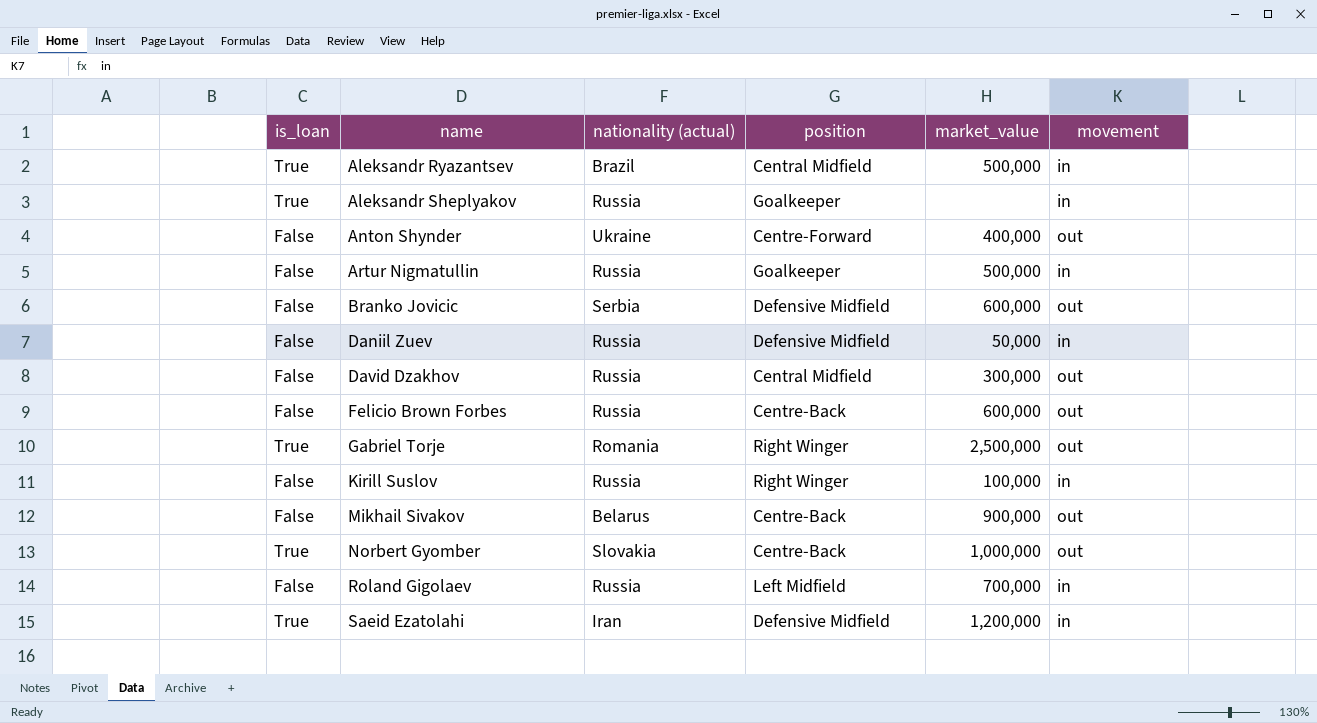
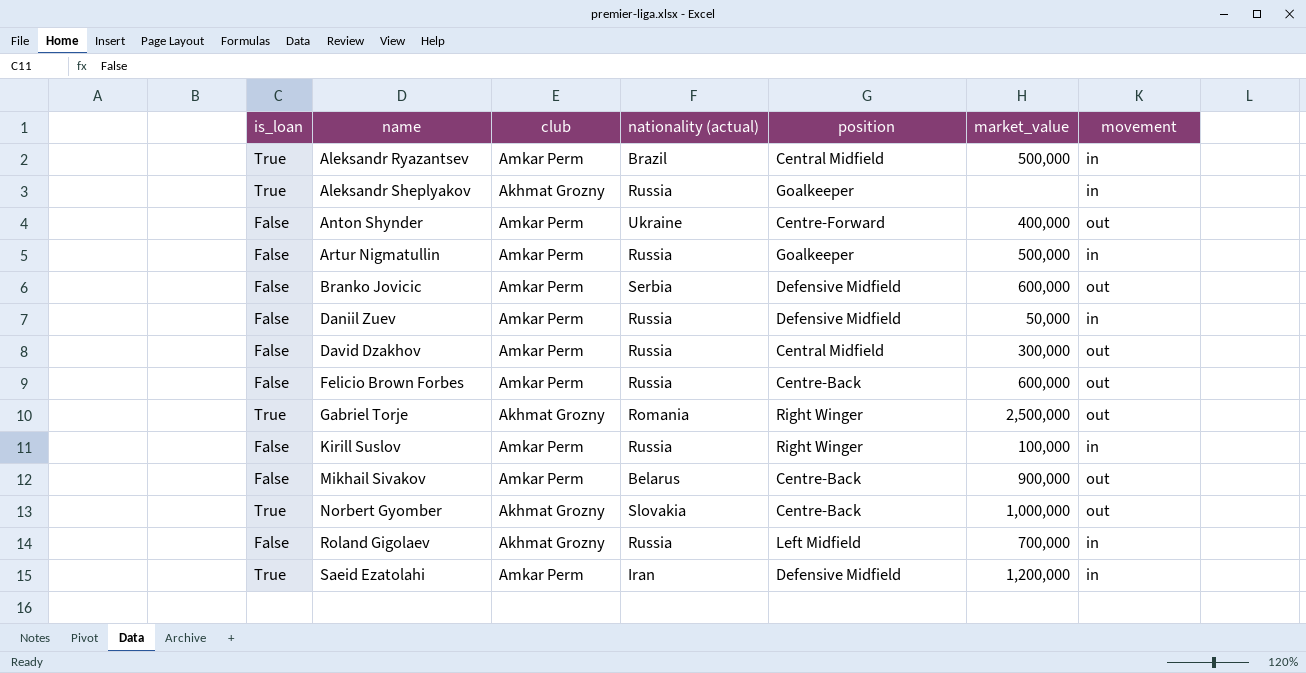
column club | position: none -> 3

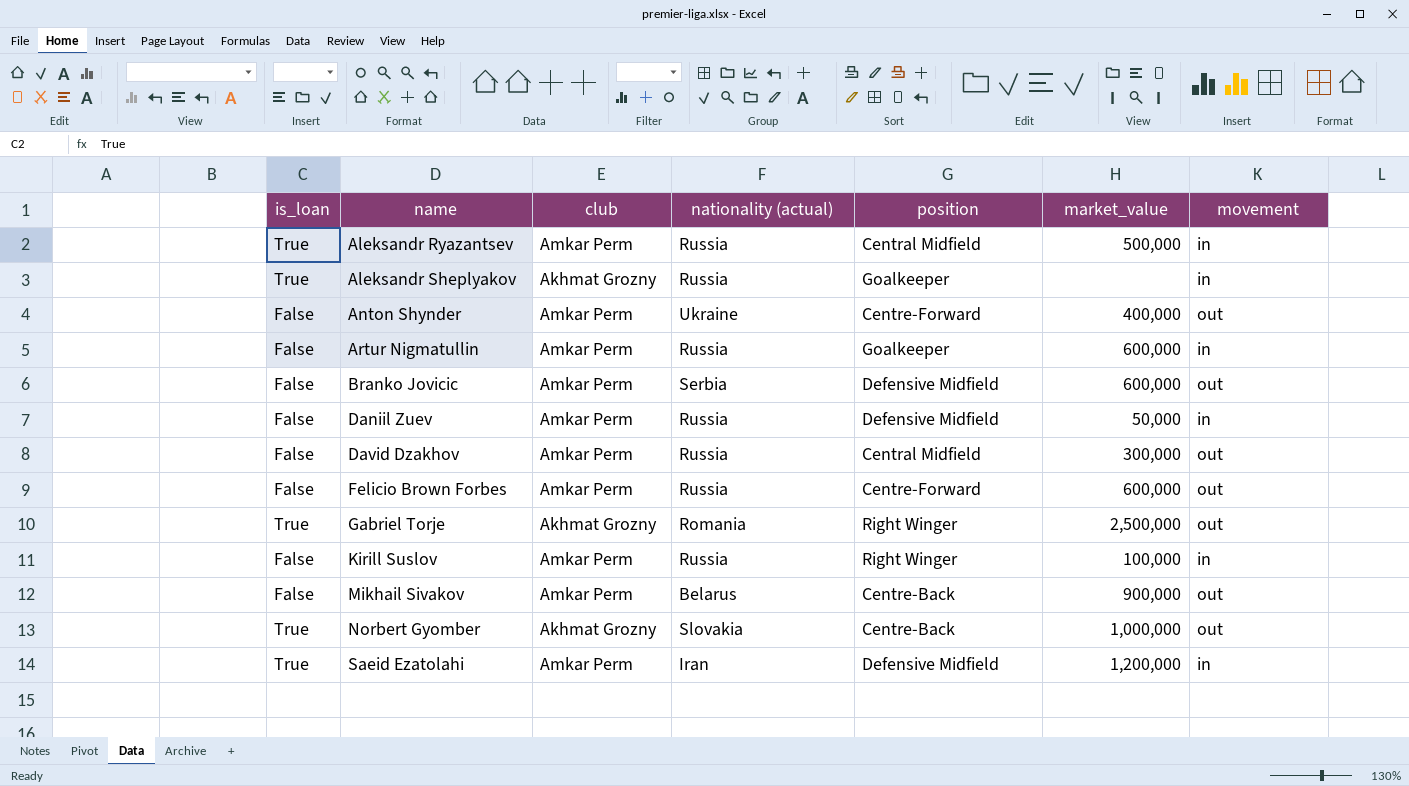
row Roland Gigolaev: False | Akhmat Grozny | Russia | Left Midfield | 700,000 | in -> none
Aleksandr Ryazantsev | nationality (actual): Brazil -> Russia
Artur Nigmatullin | market_value: 500,000 -> 600,000
Felicio Brown Forbes | position: Centre-Back -> Centre-Forward

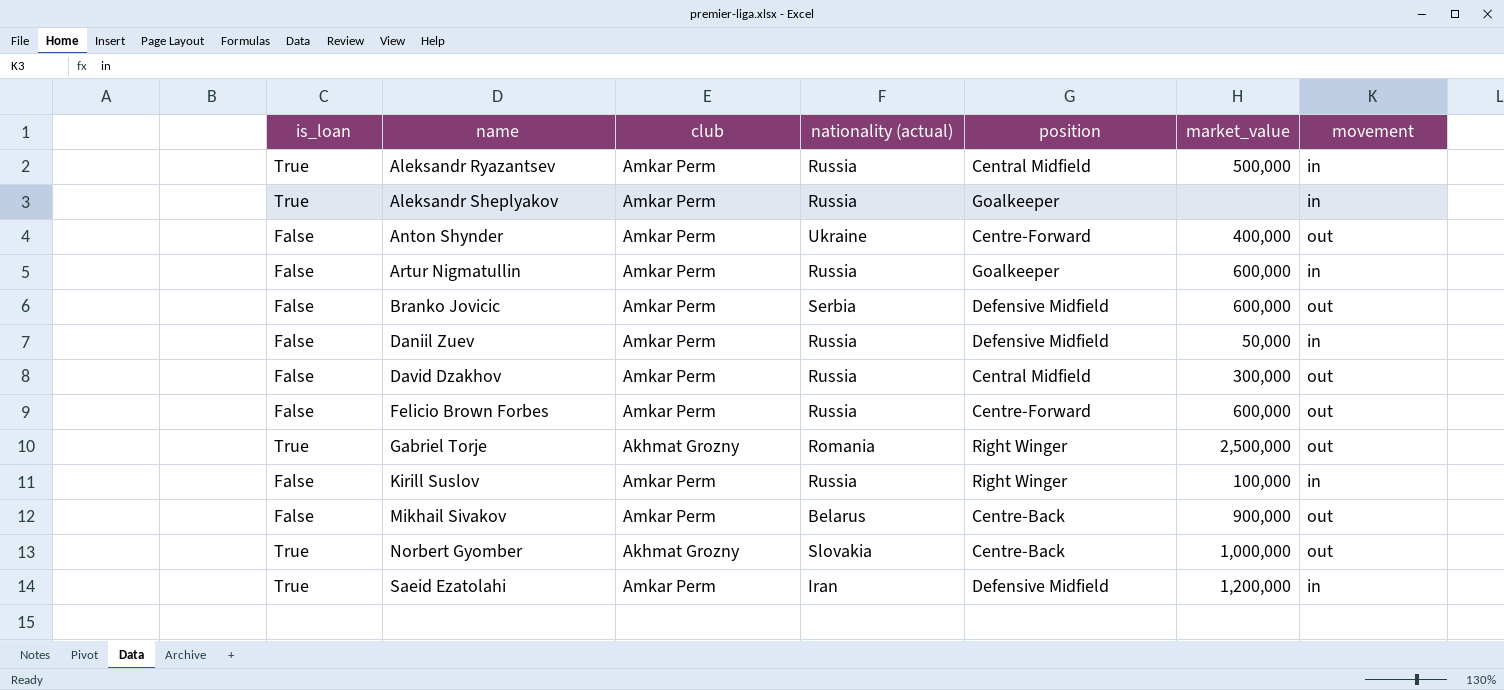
Aleksandr Sheplyakov | club: Akhmat Grozny -> Amkar Perm

